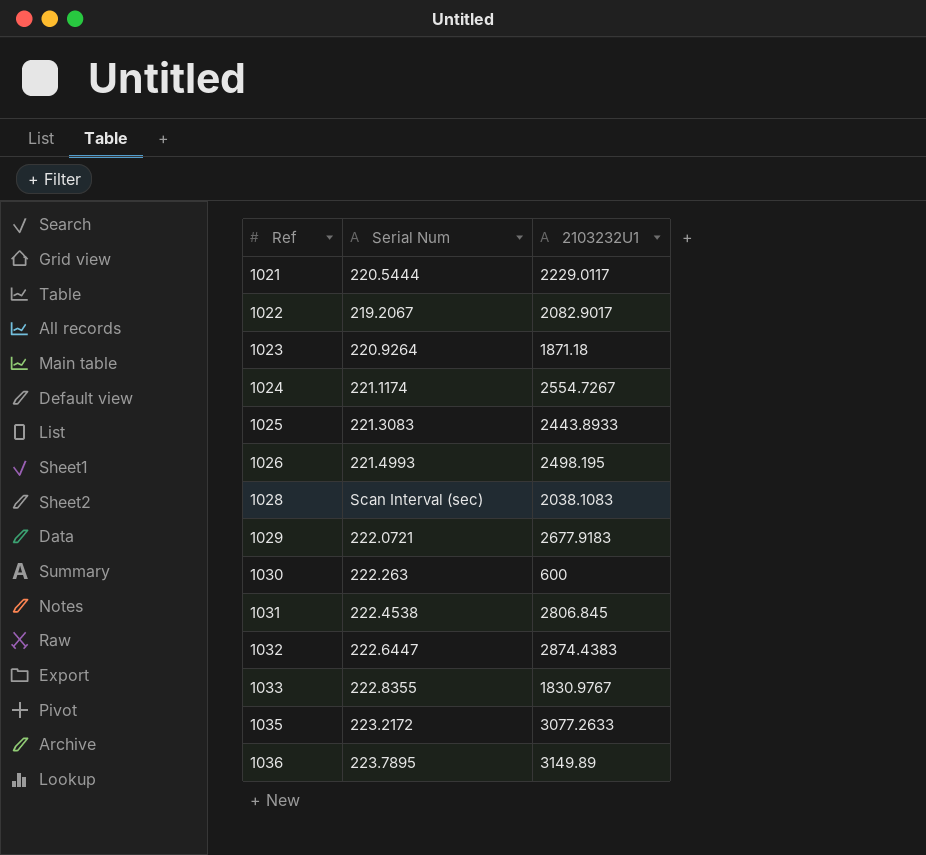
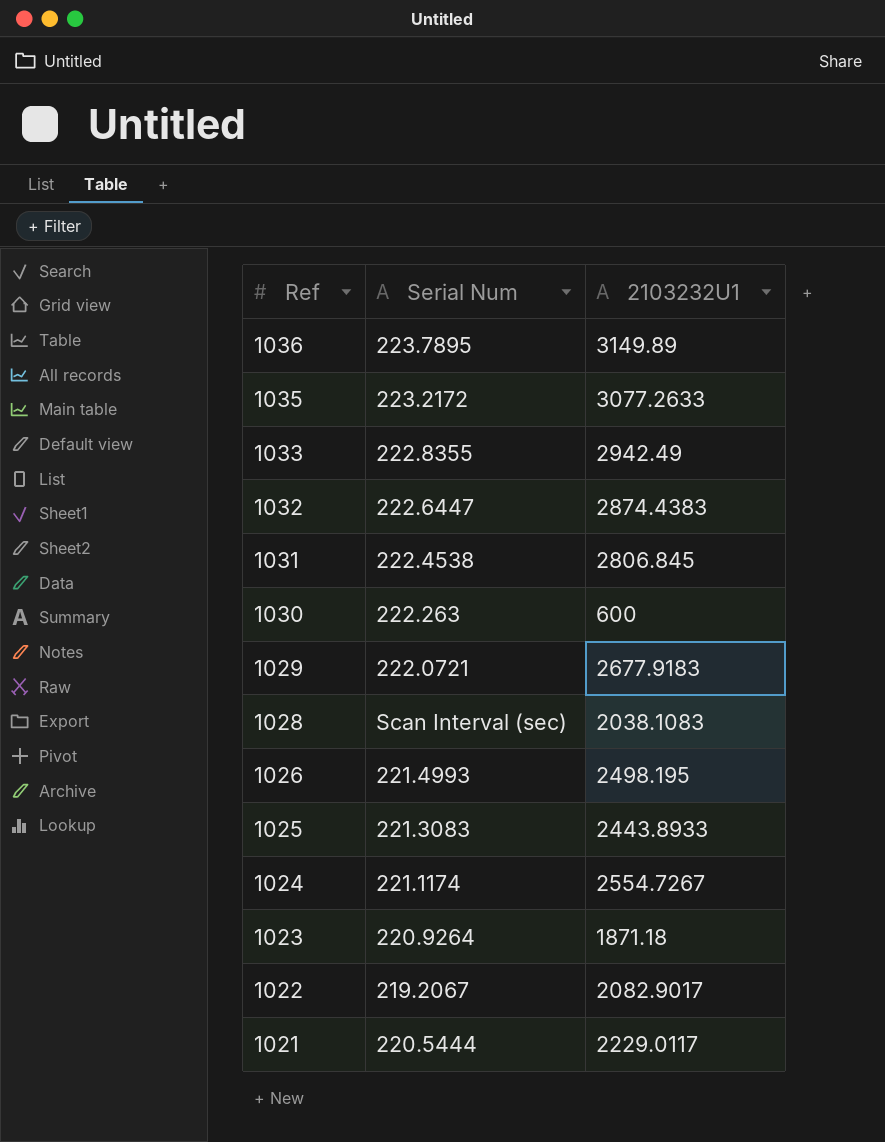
row order: Ref ascending -> Ref descending
1033 | 2103232U1: 1830.9767 -> 2942.49

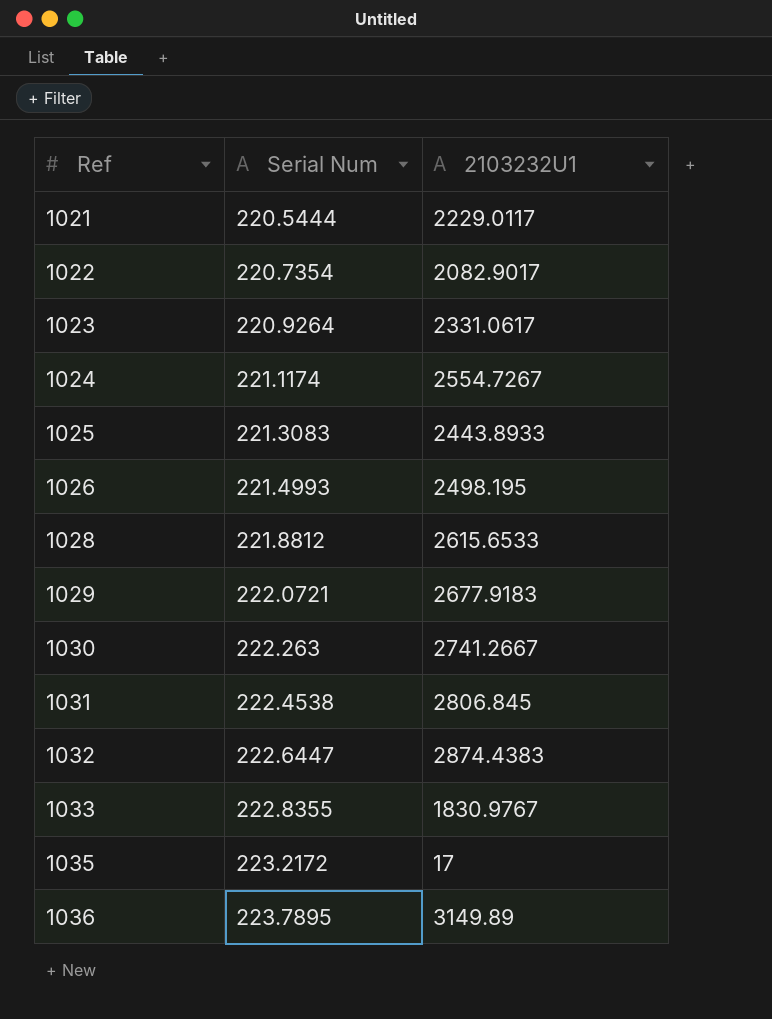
row order: Ref descending -> Ref ascending
1022 | Serial Num: 219.2067 -> 220.7354
1023 | 2103232U1: 1871.18 -> 2331.0617
1028 | Serial Num: Scan Interval (sec) -> 221.8812
1028 | 2103232U1: 2038.1083 -> 2615.6533
1030 | 2103232U1: 600 -> 2741.2667
1033 | 2103232U1: 2942.49 -> 1830.9767
1035 | 2103232U1: 3077.2633 -> 17

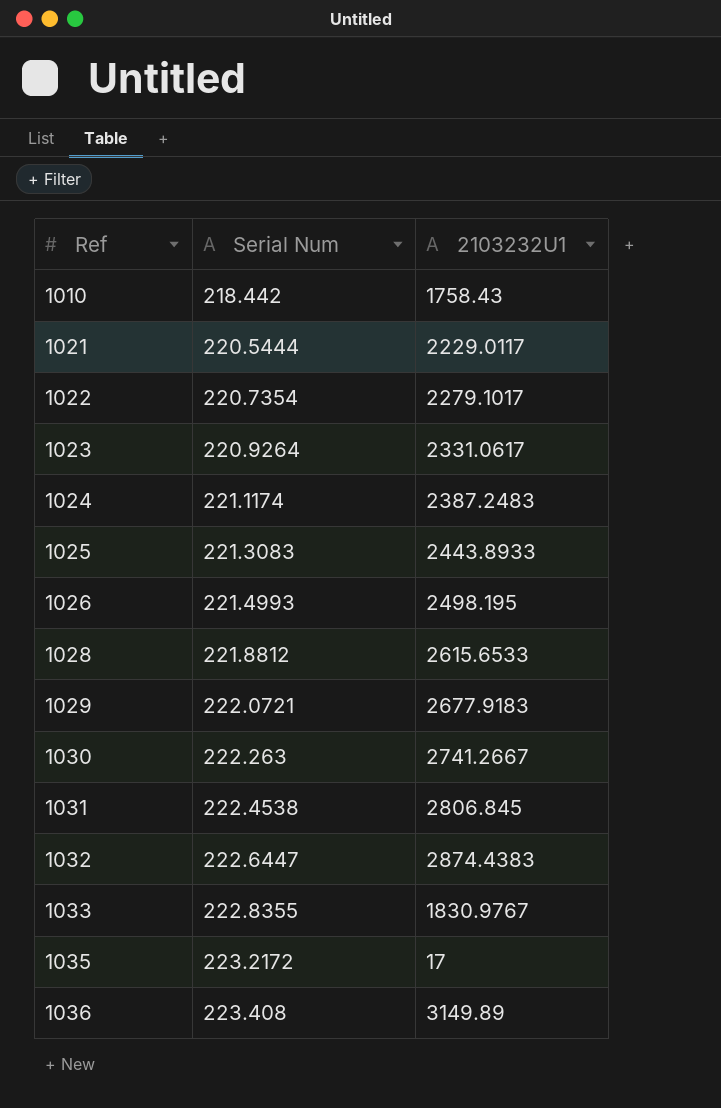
row 1010: none -> 218.442 | 1758.43
1022 | 2103232U1: 2082.9017 -> 2279.1017
1024 | 2103232U1: 2554.7267 -> 2387.2483
1036 | Serial Num: 223.7895 -> 223.408

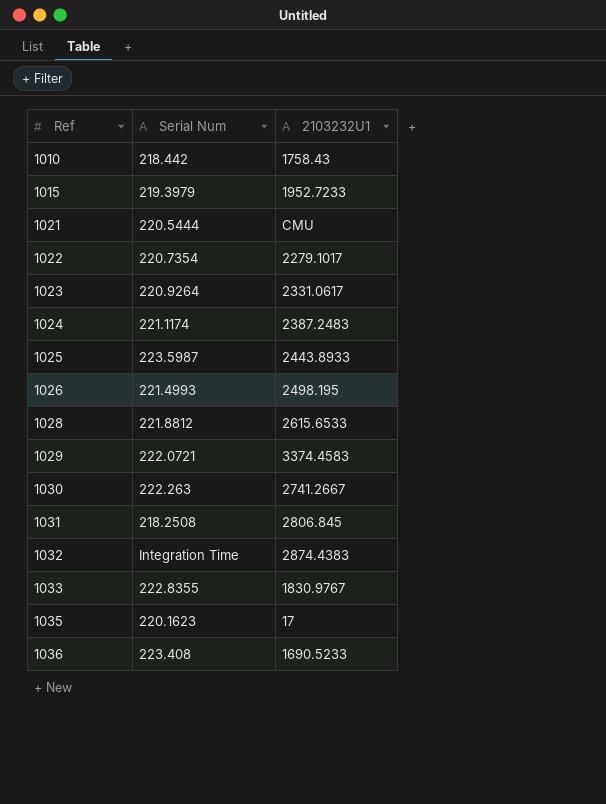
row 1015: none -> 219.3979 | 1952.7233
1021 | 2103232U1: 2229.0117 -> CMU
1025 | Serial Num: 221.3083 -> 223.5987
1029 | 2103232U1: 2677.9183 -> 3374.4583
1031 | Serial Num: 222.4538 -> 218.2508
1032 | Serial Num: 222.6447 -> Integration Time
1035 | Serial Num: 223.2172 -> 220.1623
1036 | 2103232U1: 3149.89 -> 1690.5233

